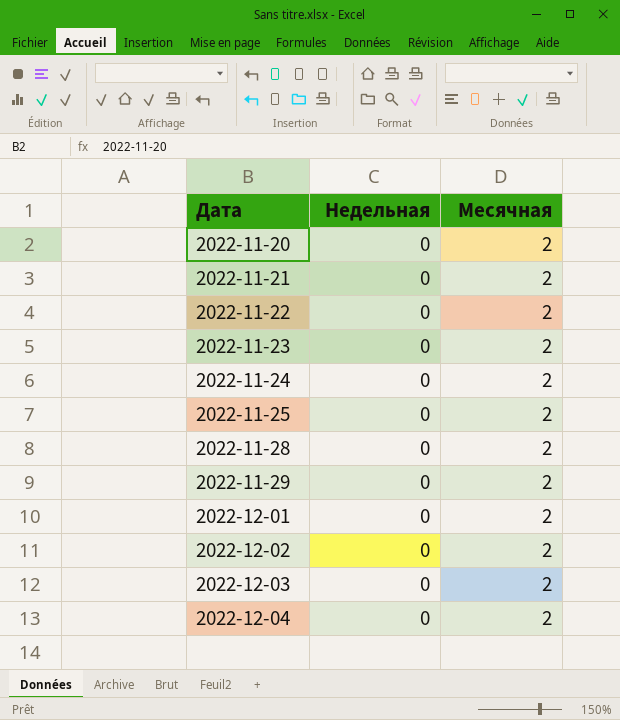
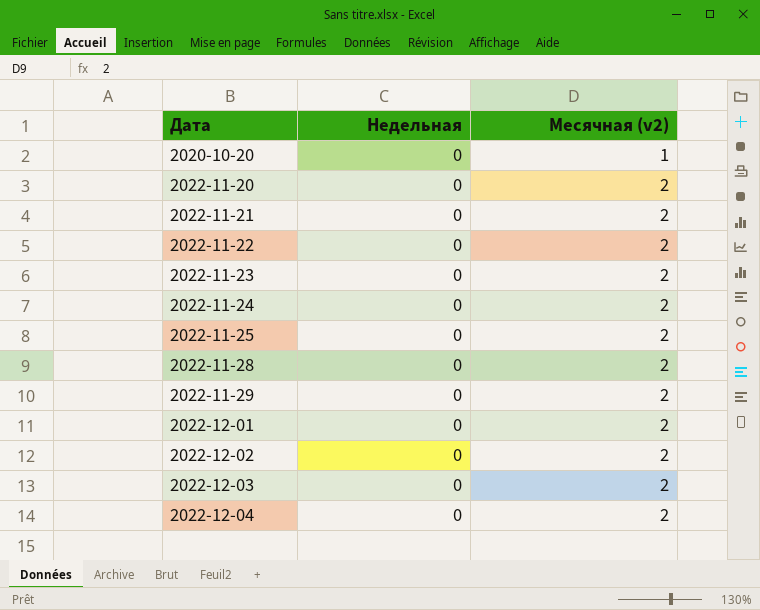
column name: Месячная -> Месячная (v2)
row 2020-10-20: none -> 0 | 1

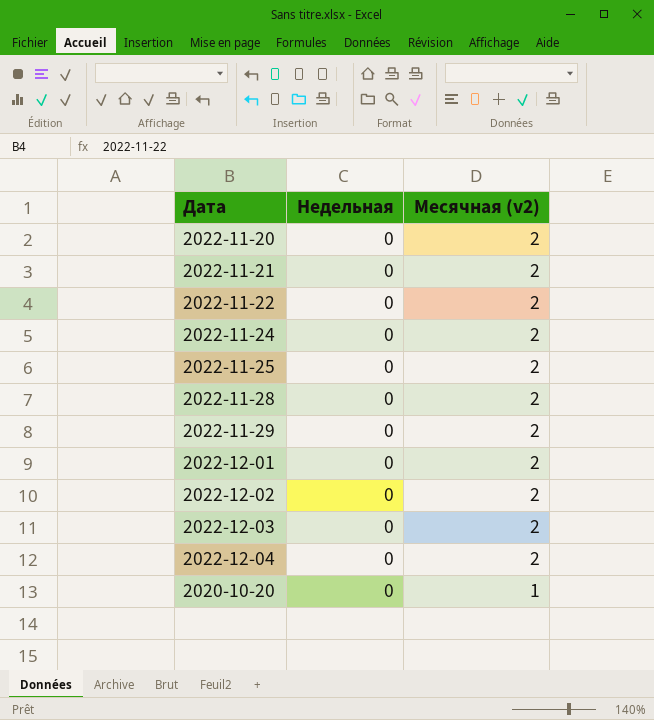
row order: Дата ascending -> Месячная (v2) descending
row 2022-11-23: 0 | 2 -> none

